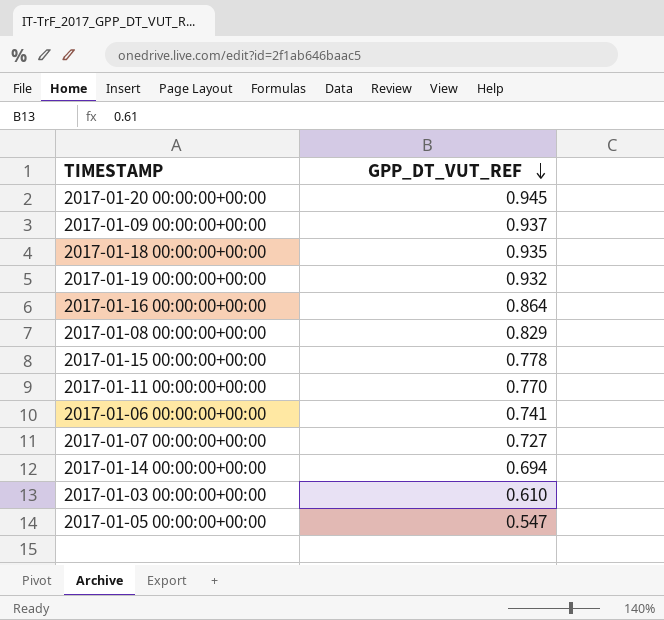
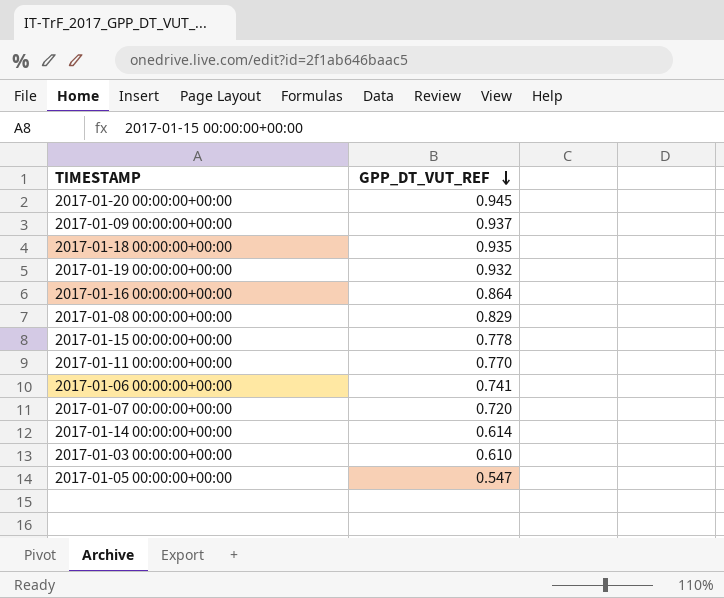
2017-01-07 00:00:00+00:00 | GPP_DT_VUT_REF: 0.727 -> 0.720
2017-01-14 00:00:00+00:00 | GPP_DT_VUT_REF: 0.694 -> 0.614

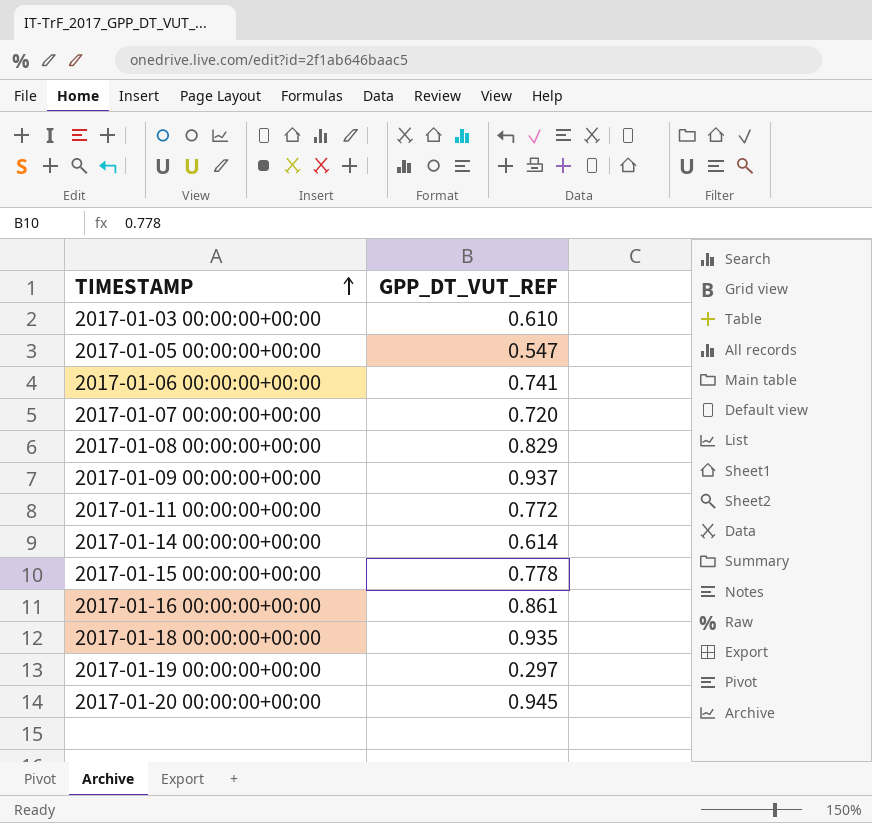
row order: GPP_DT_VUT_REF descending -> TIMESTAMP ascending
2017-01-11 00:00:00+00:00 | GPP_DT_VUT_REF: 0.770 -> 0.772
2017-01-16 00:00:00+00:00 | GPP_DT_VUT_REF: 0.864 -> 0.861
2017-01-19 00:00:00+00:00 | GPP_DT_VUT_REF: 0.932 -> 0.297

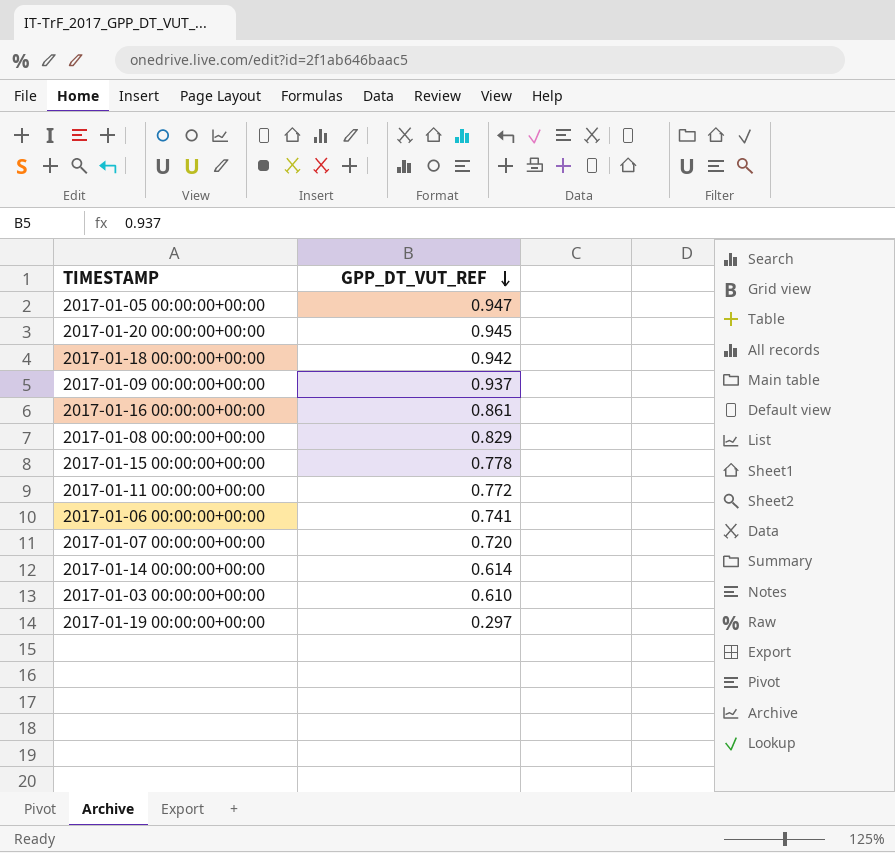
row order: TIMESTAMP ascending -> GPP_DT_VUT_REF descending
2017-01-05 00:00:00+00:00 | GPP_DT_VUT_REF: 0.547 -> 0.947
2017-01-18 00:00:00+00:00 | GPP_DT_VUT_REF: 0.935 -> 0.942

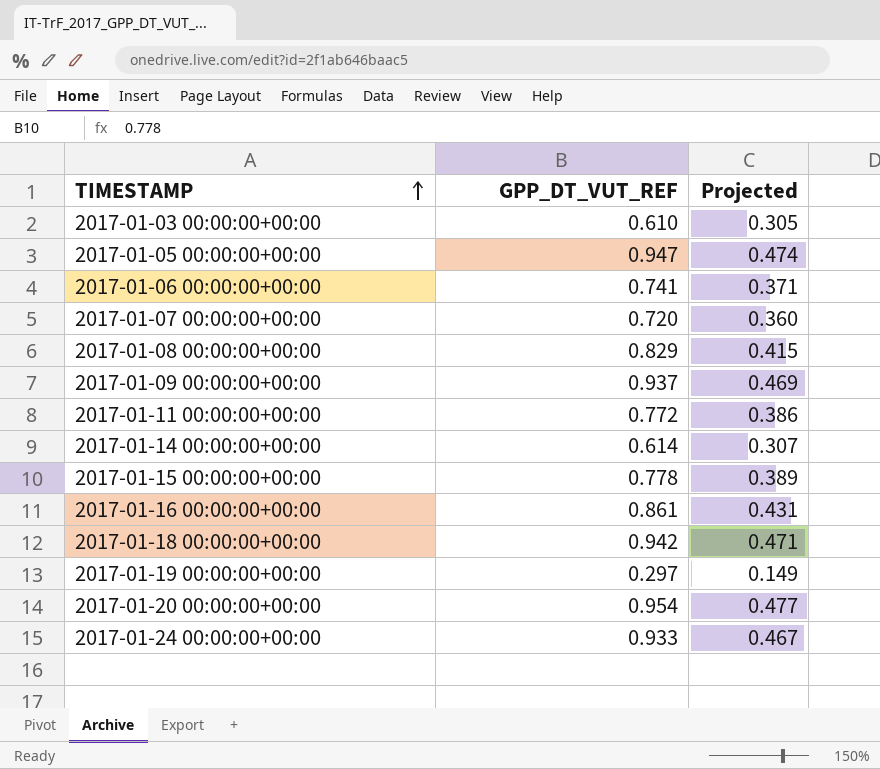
row order: GPP_DT_VUT_REF descending -> TIMESTAMP ascending
column Projected | formula: none -> [GPP_DT_VUT_REF] * 0.5
2017-01-20 00:00:00+00:00 | GPP_DT_VUT_REF: 0.945 -> 0.954
row 2017-01-24 00:00:00+00:00: none -> 0.933 | 0.467

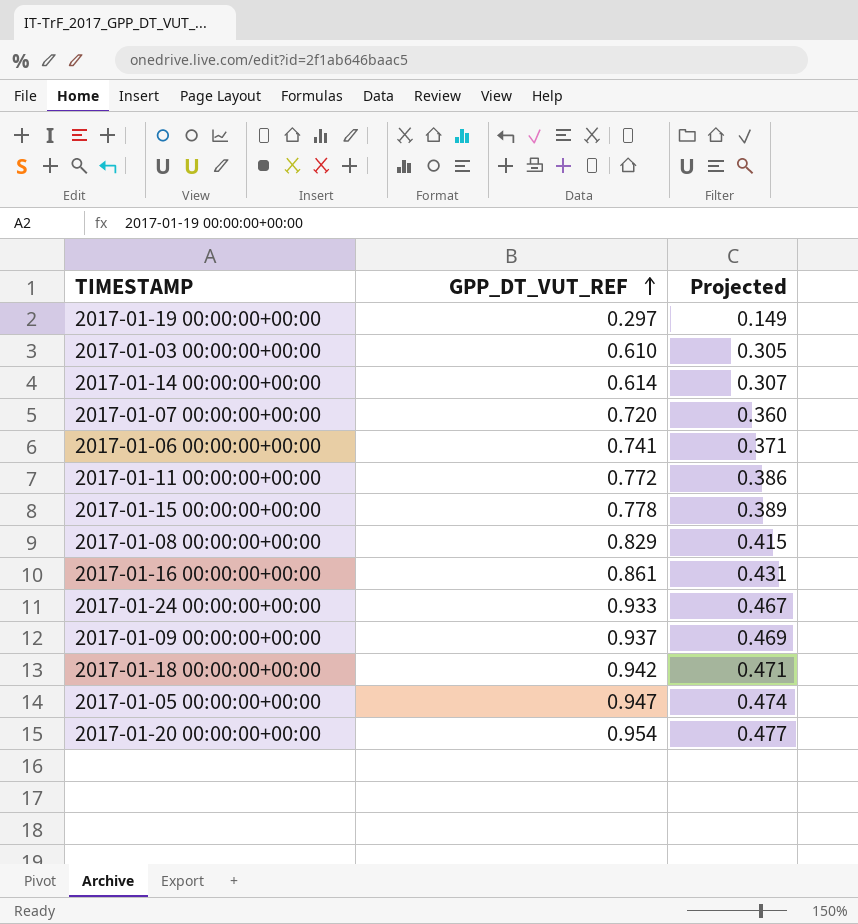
row order: TIMESTAMP ascending -> GPP_DT_VUT_REF ascending

